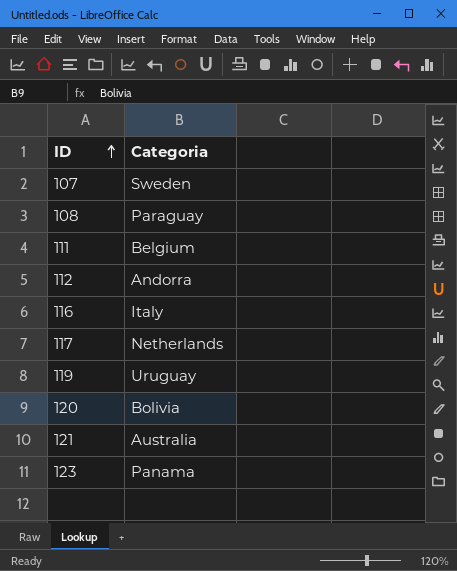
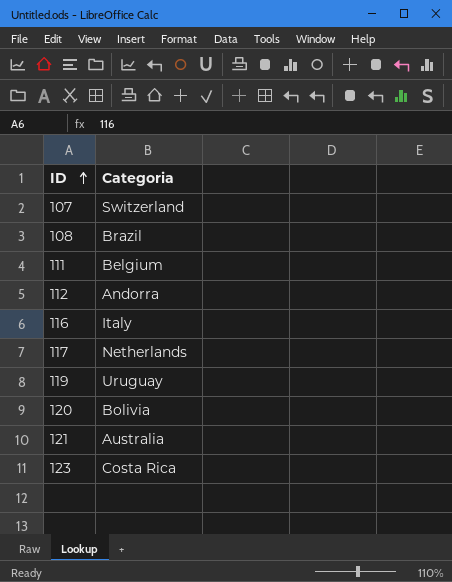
107 | Categoria: Sweden -> Switzerland
108 | Categoria: Paraguay -> Brazil
123 | Categoria: Panama -> Costa Rica

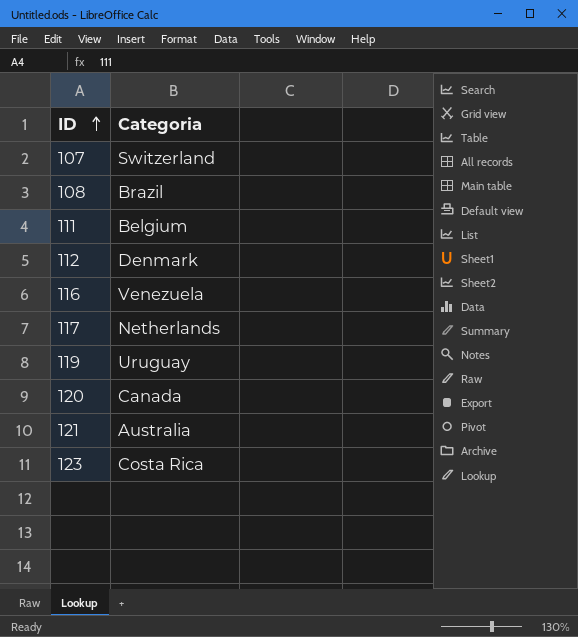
112 | Categoria: Andorra -> Denmark
116 | Categoria: Italy -> Venezuela
120 | Categoria: Bolivia -> Canada

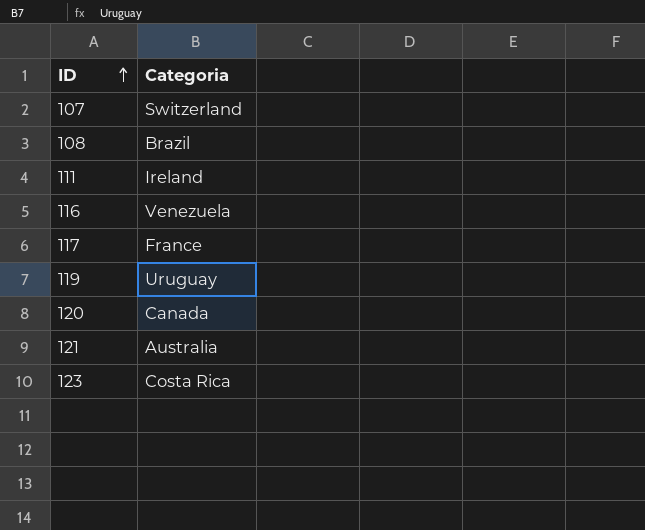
row 112: Denmark -> none
111 | Categoria: Belgium -> Ireland
117 | Categoria: Netherlands -> France

